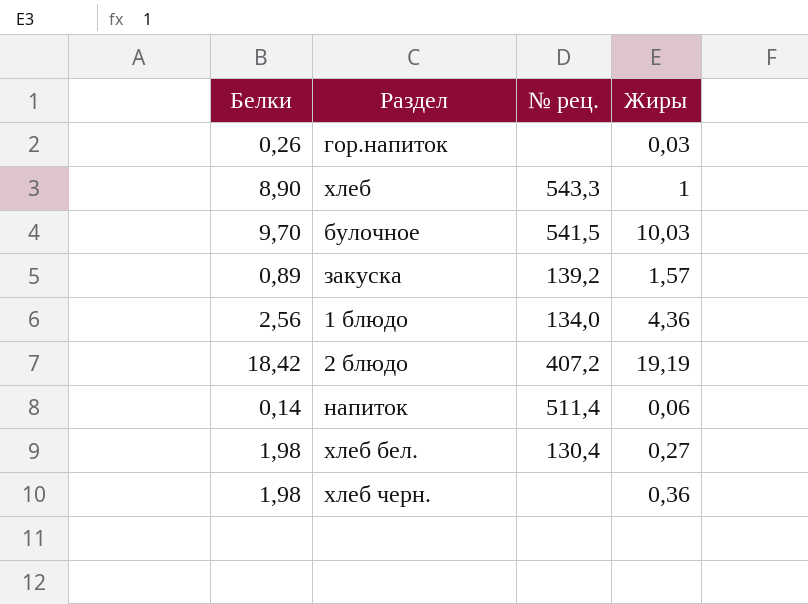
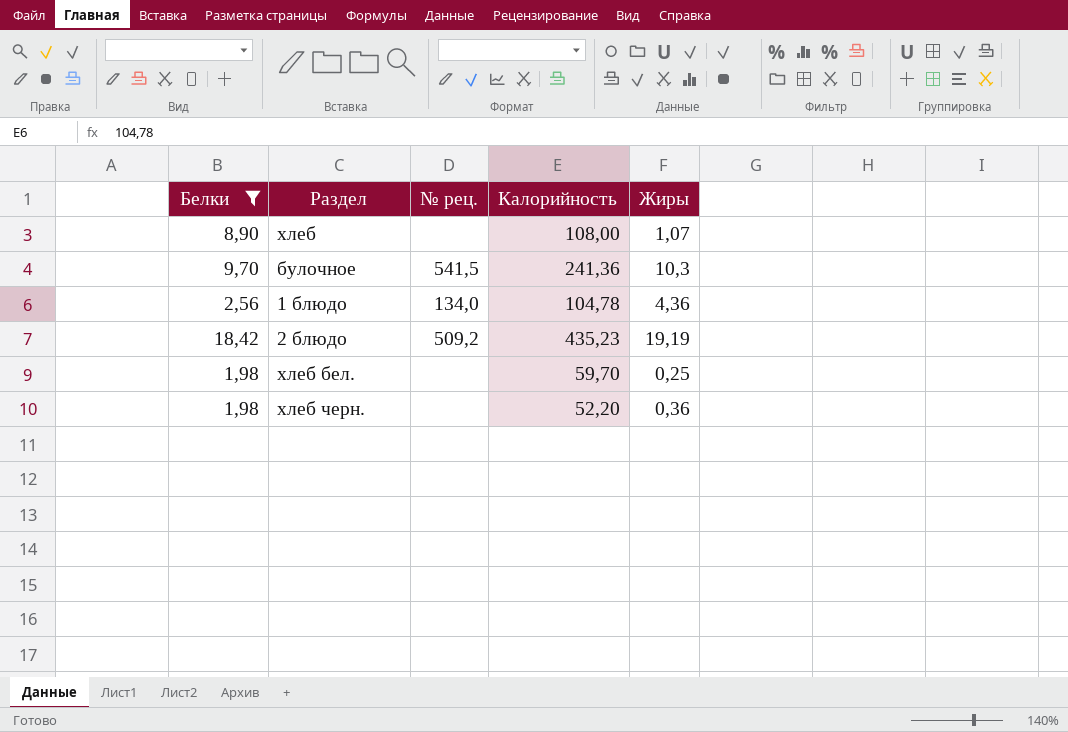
filter: none -> Белки >= 1,98
column Калорийность | position: none -> 4
хлеб | № рец.: 543,3 -> none
хлеб | Жиры: 1 -> 1,07
булочное | Жиры: 10,03 -> 10,3
2 блюдо | № рец.: 407,2 -> 509,2
хлеб бел. | № рец.: 130,4 -> none
хлеб бел. | Жиры: 0,27 -> 0,25

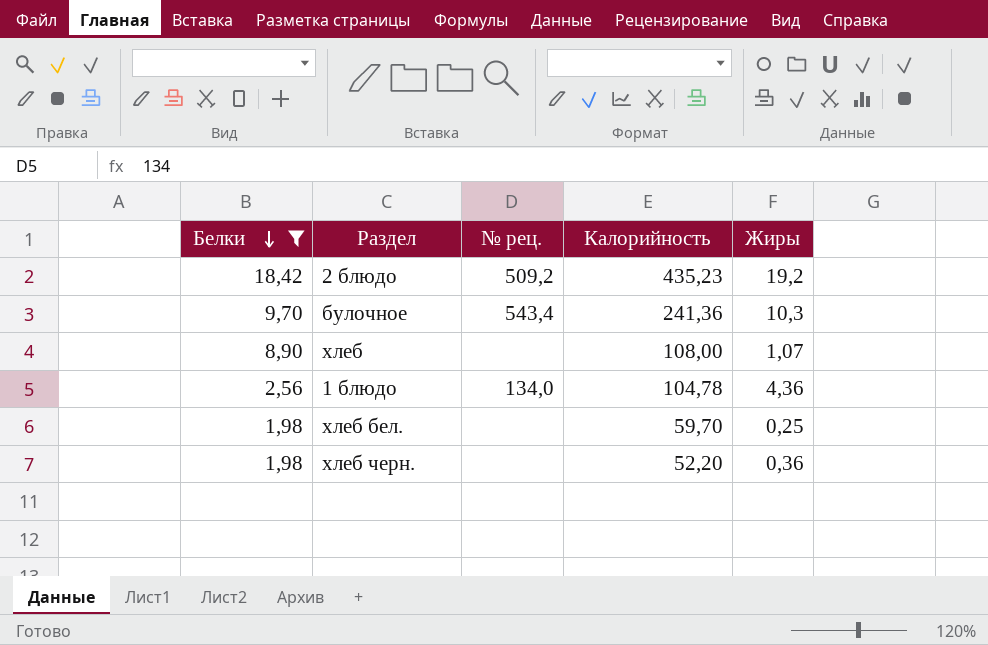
row order: none -> Белки descending
2 блюдо | Жиры: 19,19 -> 19,2
булочное | № рец.: 541,5 -> 543,4

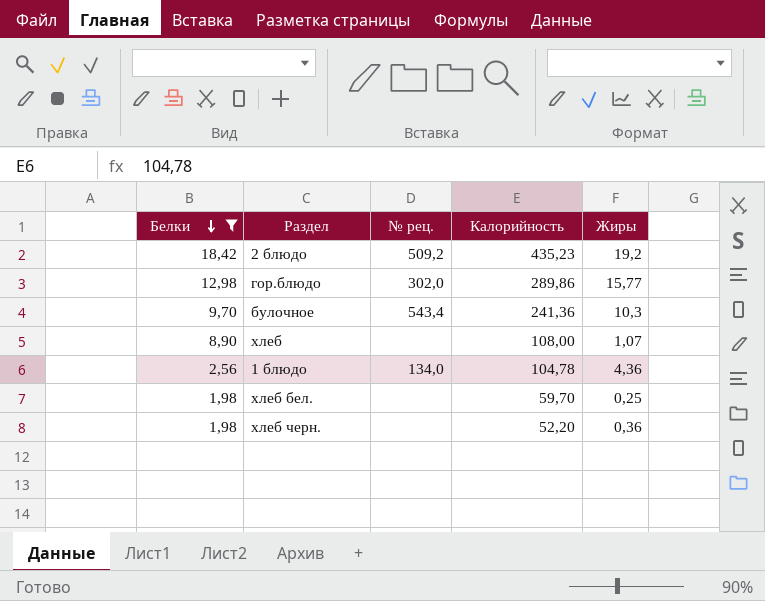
row гор.блюдо: none -> 12,98 | 302,0 | 289,86 | 15,77

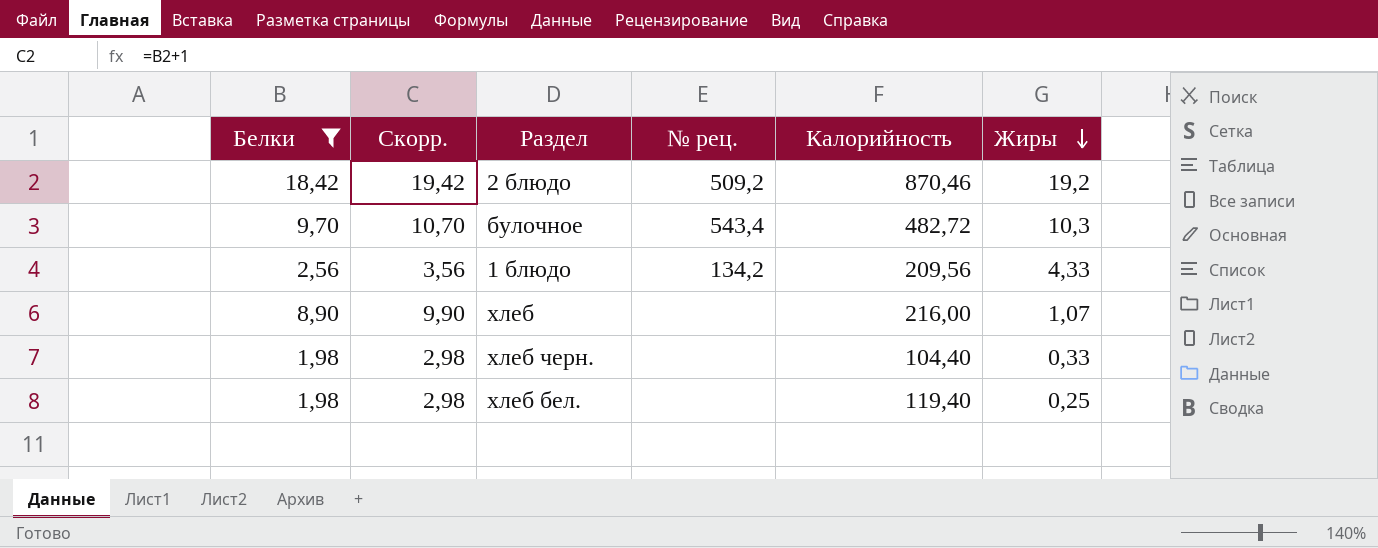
row order: Белки descending -> Жиры descending
column Скорр. | formula: none -> [Белки] + 1
row гор.блюдо: 12,98 | 302,0 | 289,86 | 15,77 -> none
2 блюдо | Калорийность: 435,23 -> 870,46
булочное | Калорийность: 241,36 -> 482,72
1 блюдо | № рец.: 134,0 -> 134,2
1 блюдо | Калорийность: 104,78 -> 209,56
1 блюдо | Жиры: 4,36 -> 4,33
хлеб | Калорийность: 108,00 -> 216,00
хлеб черн. | Калорийность: 52,20 -> 104,40
хлеб черн. | Жиры: 0,36 -> 0,33
хлеб бел. | Калорийность: 59,70 -> 119,40

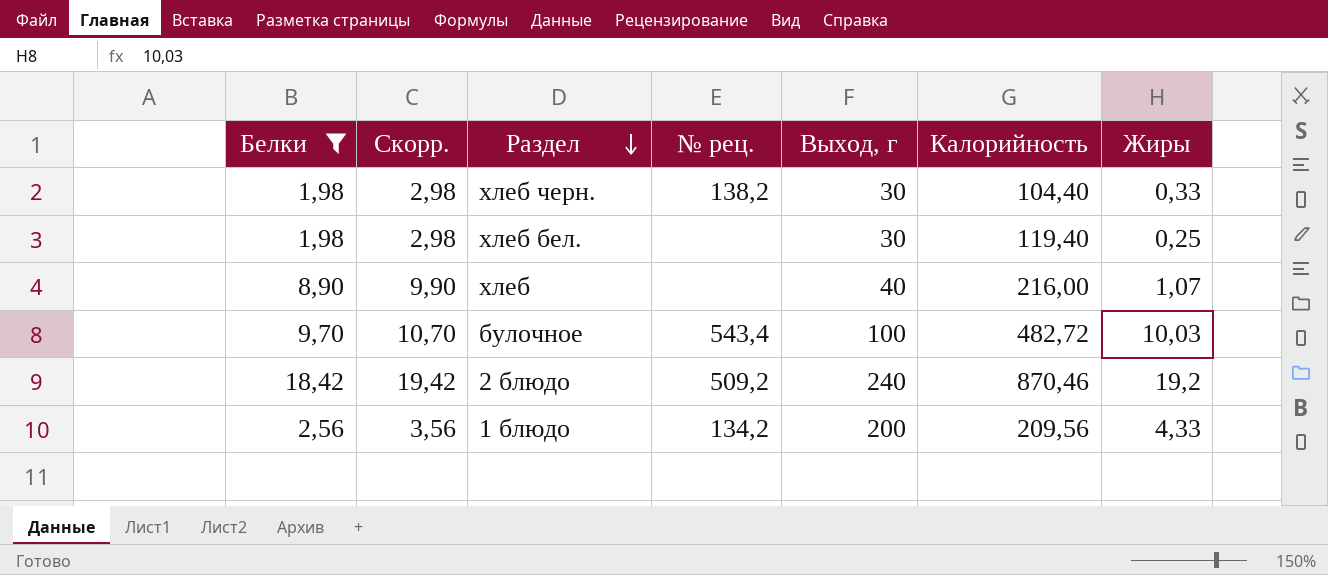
row order: Жиры descending -> Раздел descending
column Выход, г | position: none -> 5
хлеб черн. | № рец.: none -> 138,2
булочное | Жиры: 10,3 -> 10,03

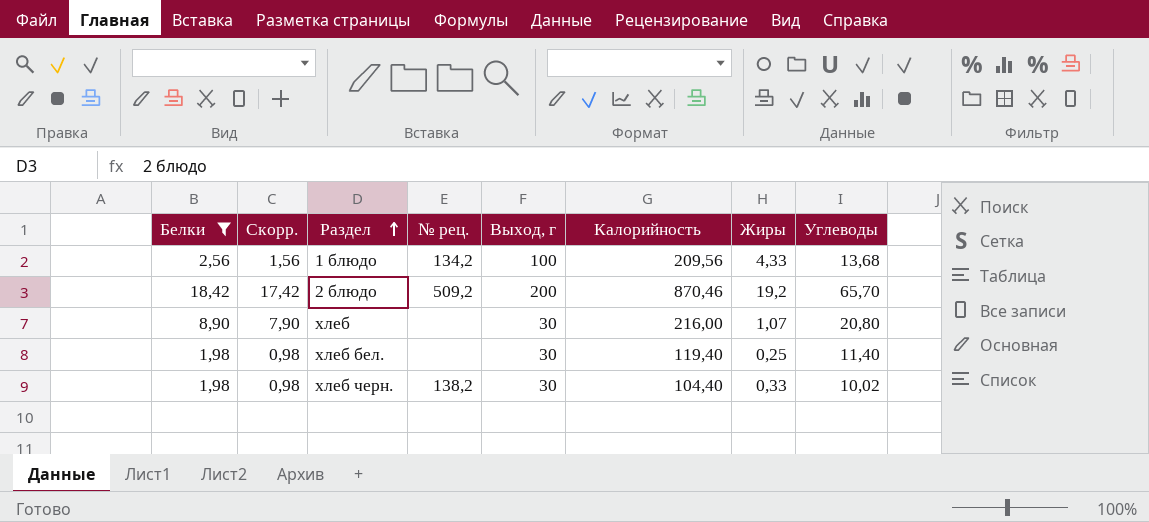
row order: Раздел descending -> Раздел ascending
column Скорр. | formula: [Белки] + 1 -> [Белки] - 1
column Углеводы | position: none -> 8
row булочное: 9,70 | 10,70 | 543,4 | 100 | 482,72 | 10,03 -> none
1 блюдо | Выход, г: 200 -> 100
2 блюдо | Выход, г: 240 -> 200
хлеб | Выход, г: 40 -> 30

